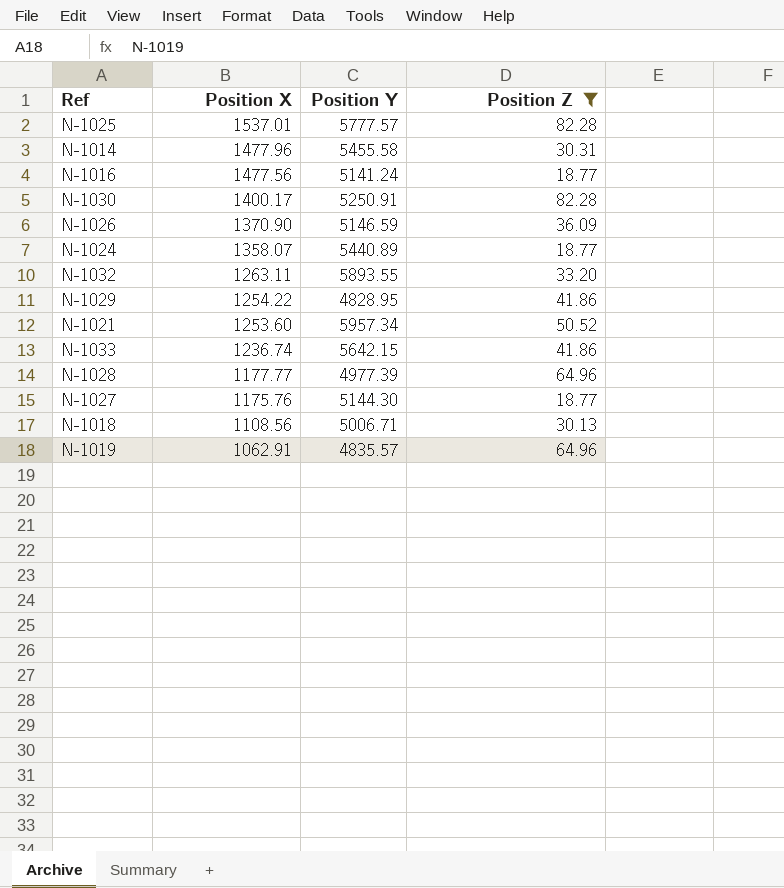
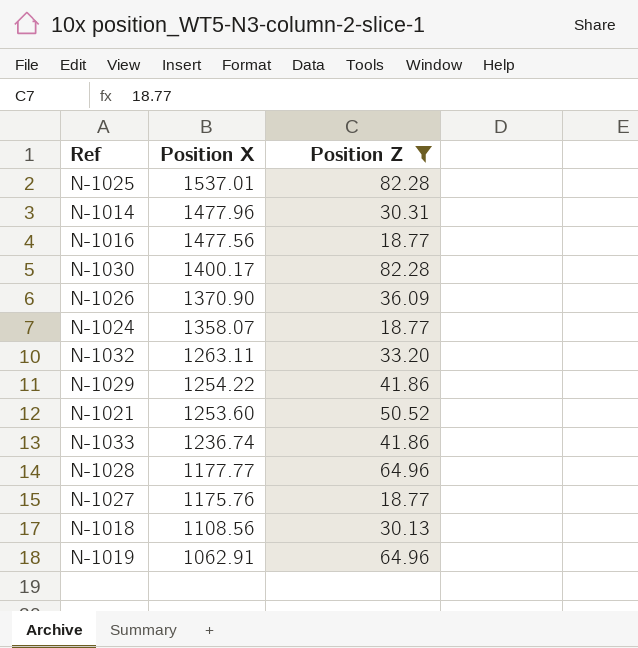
column Position Y | position: 3 -> none

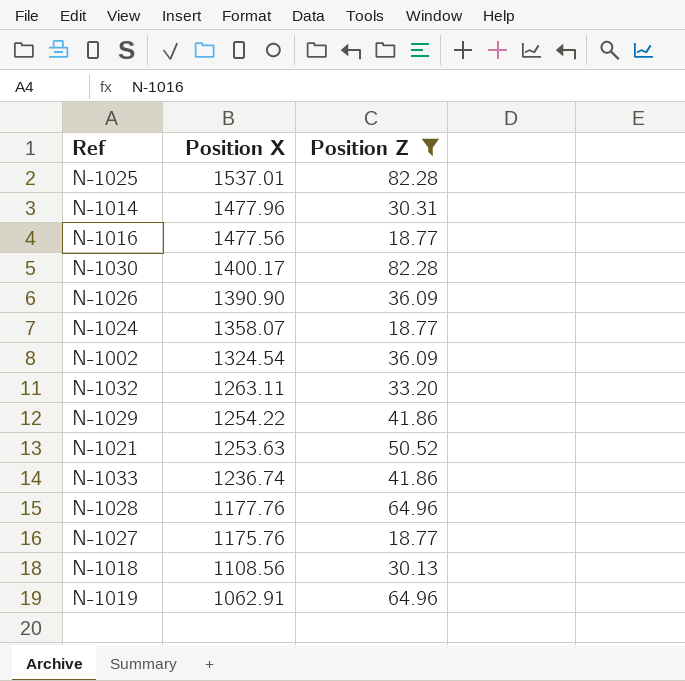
N-1026 | Position X: 1370.90 -> 1390.90
row N-1002: none -> 1324.54 | 36.09
N-1021 | Position X: 1253.60 -> 1253.63
N-1028 | Position X: 1177.77 -> 1177.76

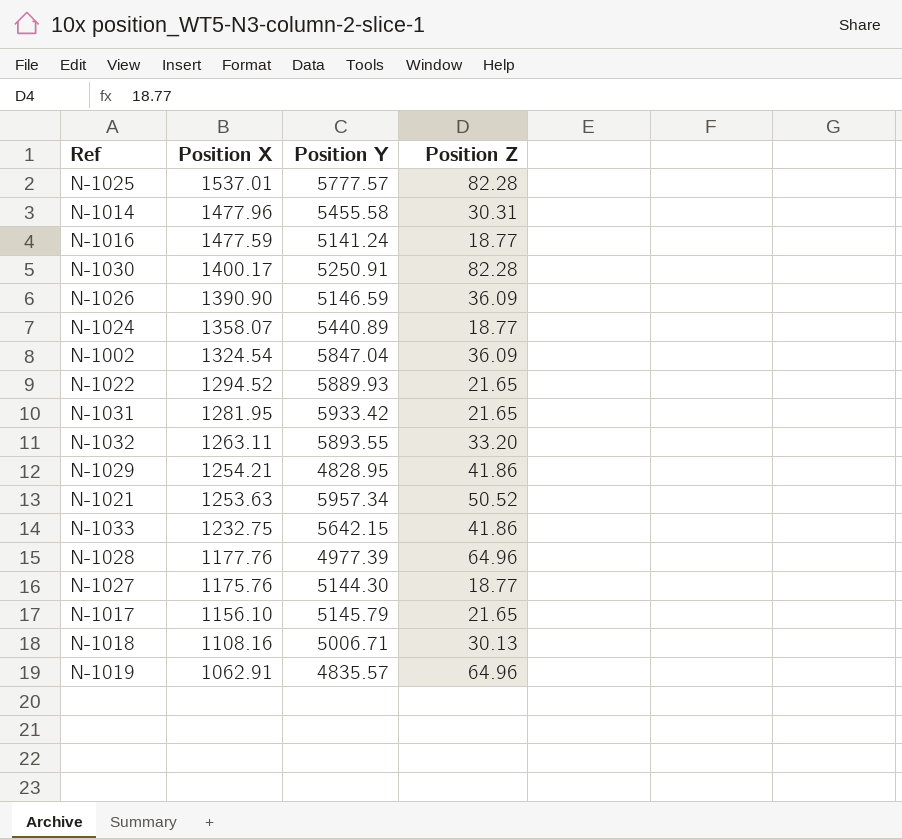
filter: Position Z != 21.65 -> none
column Position Y | position: none -> 3
N-1016 | Position X: 1477.56 -> 1477.59
N-1029 | Position X: 1254.22 -> 1254.21
N-1033 | Position X: 1236.74 -> 1232.75
N-1018 | Position X: 1108.56 -> 1108.16

